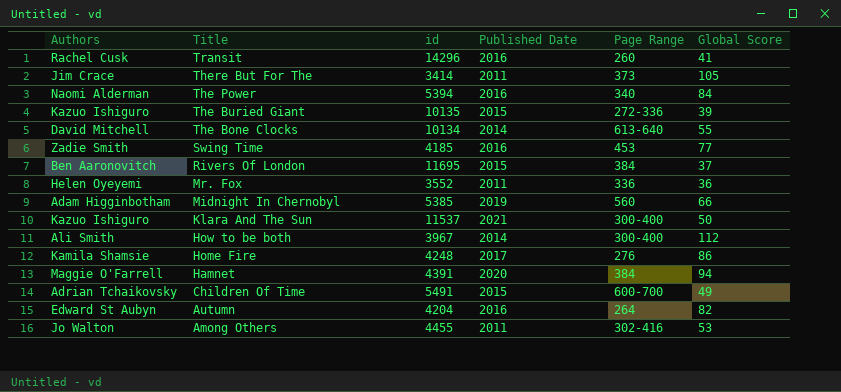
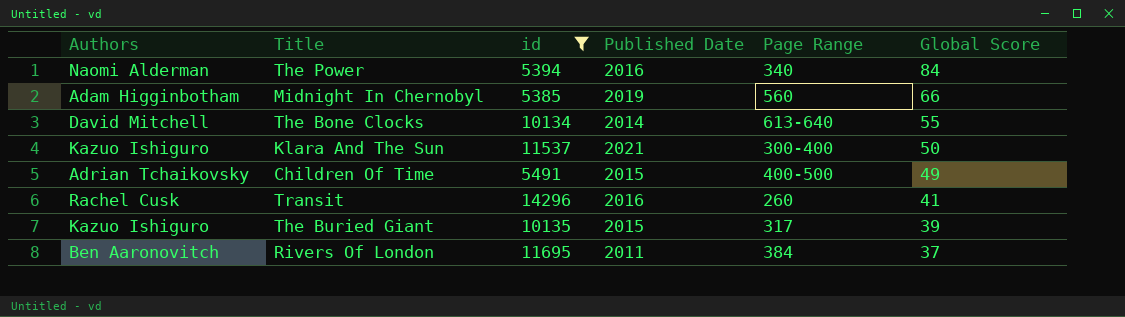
filter: none -> id >= 5385
row order: Title descending -> Global Score descending
Children Of Time | Page Range: 600-700 -> 400-500
The Buried Giant | Page Range: 272-336 -> 317
Rivers Of London | Published Date: 2015 -> 2011

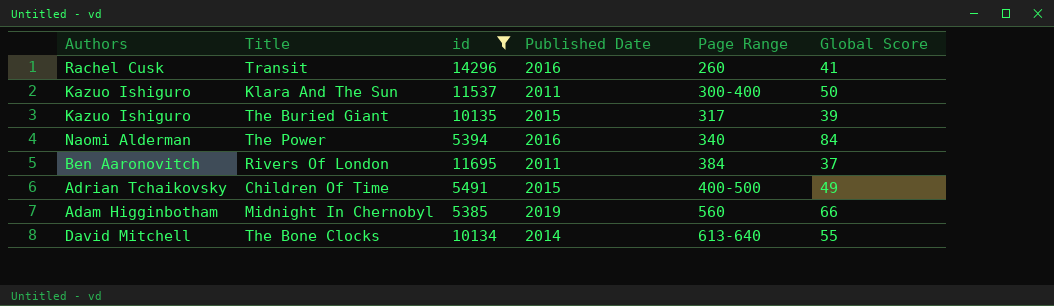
row order: Global Score descending -> Page Range ascending
Klara And The Sun | Published Date: 2021 -> 2011

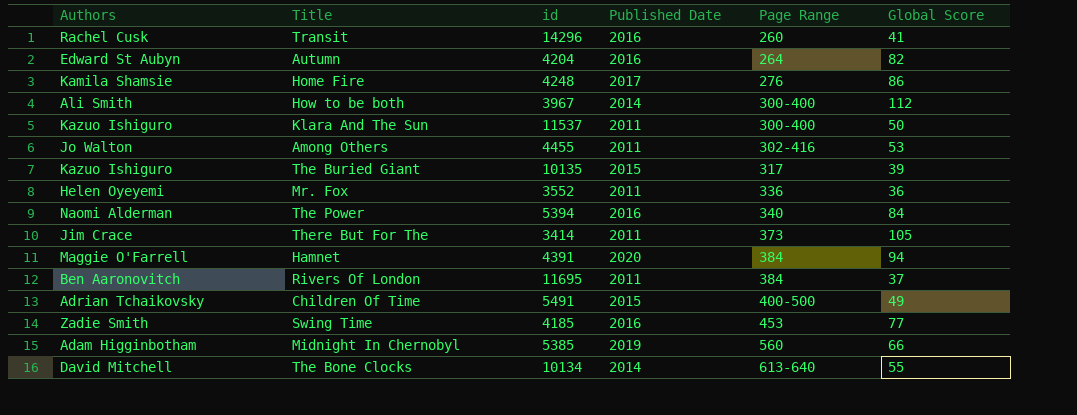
filter: id >= 5385 -> none

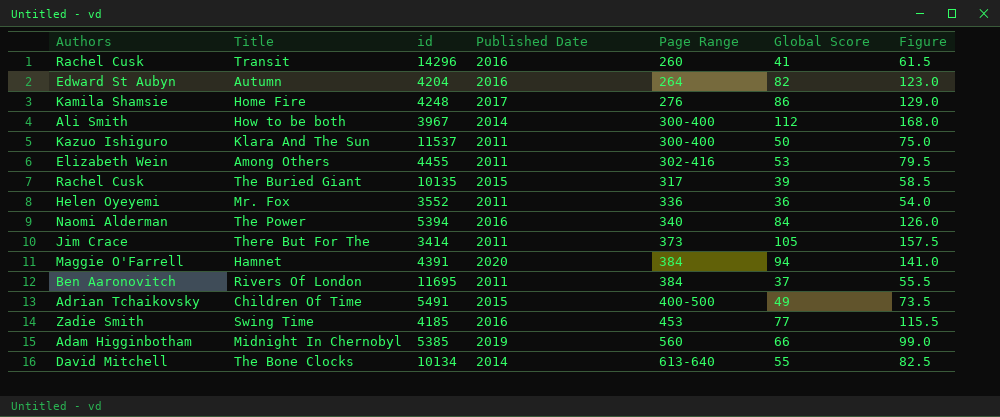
column Figure | formula: none -> [Global Score] * 1.5
Among Others | Authors: Jo Walton -> Elizabeth Wein
The Buried Giant | Authors: Kazuo Ishiguro -> Rachel Cusk

